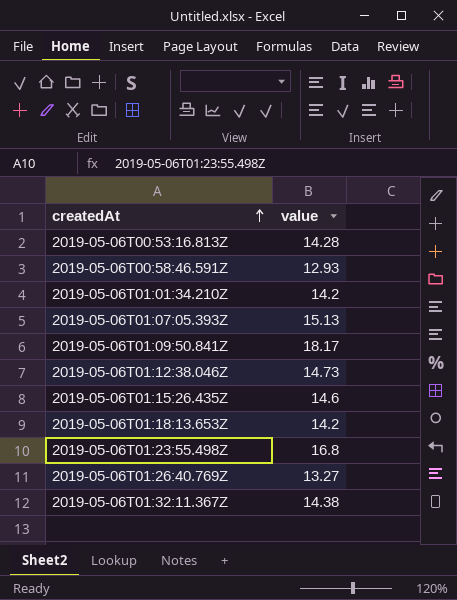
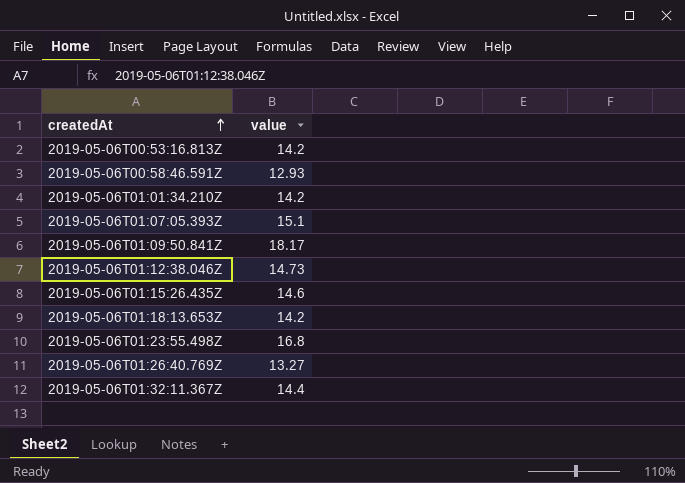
2019-05-06T00:53:16.813Z | value: 14.28 -> 14.2
2019-05-06T01:07:05.393Z | value: 15.13 -> 15.1
2019-05-06T01:32:11.367Z | value: 14.38 -> 14.4

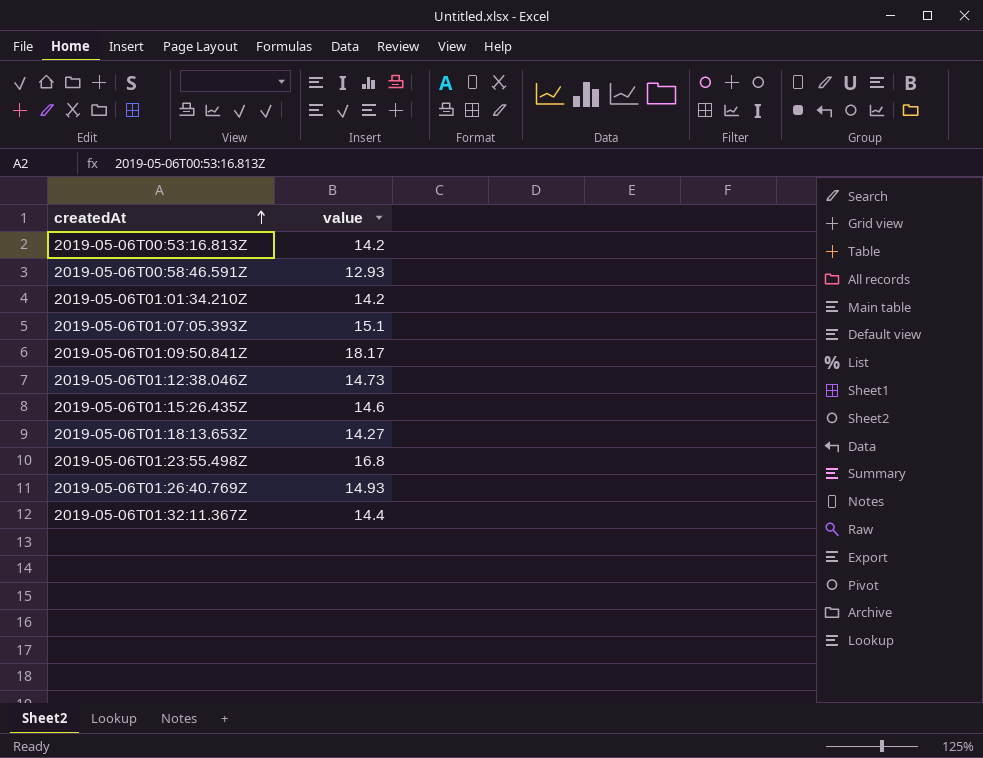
2019-05-06T01:18:13.653Z | value: 14.2 -> 14.27
2019-05-06T01:26:40.769Z | value: 13.27 -> 14.93

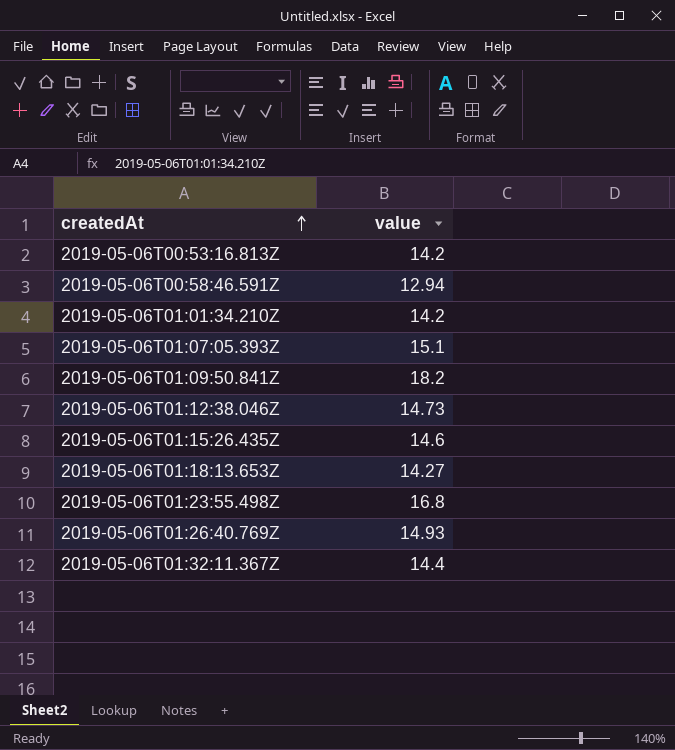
2019-05-06T00:58:46.591Z | value: 12.93 -> 12.94
2019-05-06T01:09:50.841Z | value: 18.17 -> 18.2

